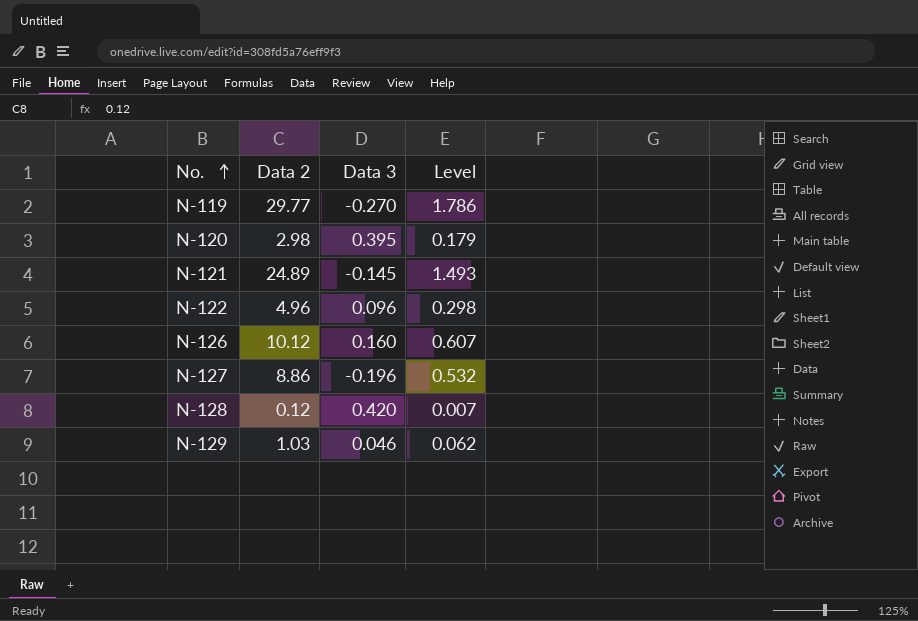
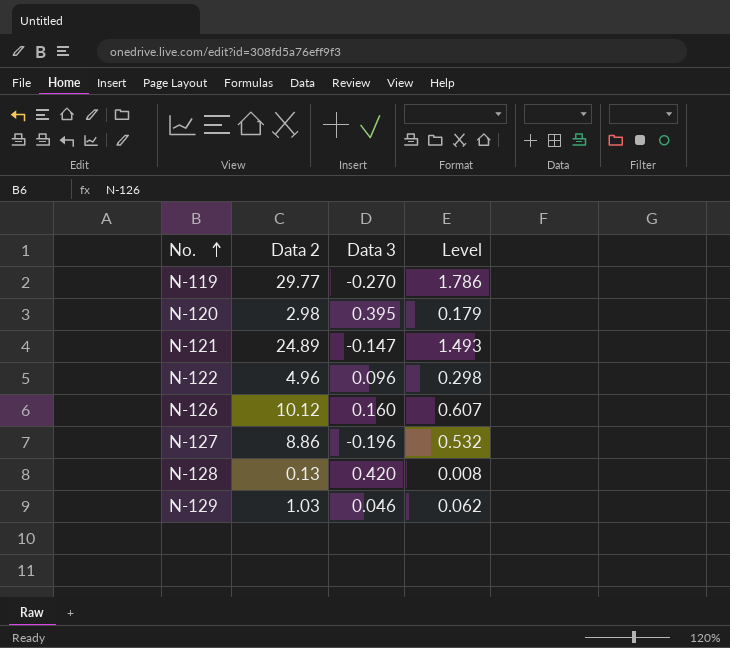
N-121 | Data 3: -0.145 -> -0.147
N-128 | Data 2: 0.12 -> 0.13
N-128 | Level: 0.007 -> 0.008

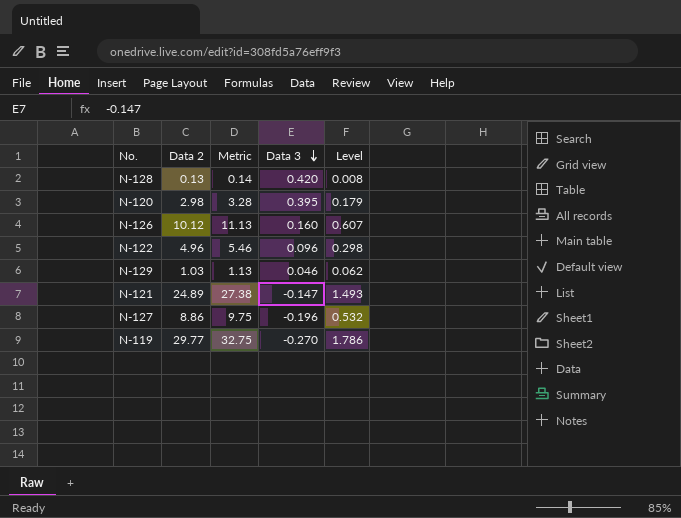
row order: No. ascending -> Data 3 descending
column Metric | formula: none -> [Data 2] * 1.1

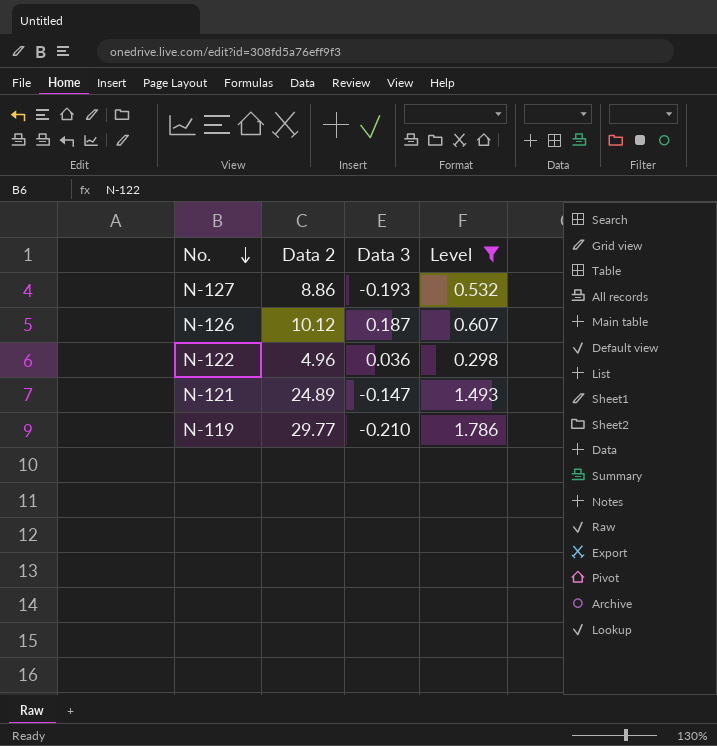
filter: none -> Level >= 0.298
row order: Data 3 descending -> No. descending
column Metric | formula: [Data 2] * 1.1 -> none
N-127 | Data 3: -0.196 -> -0.193
N-126 | Data 3: 0.160 -> 0.187
N-122 | Data 3: 0.096 -> 0.036
N-119 | Data 3: -0.270 -> -0.210

